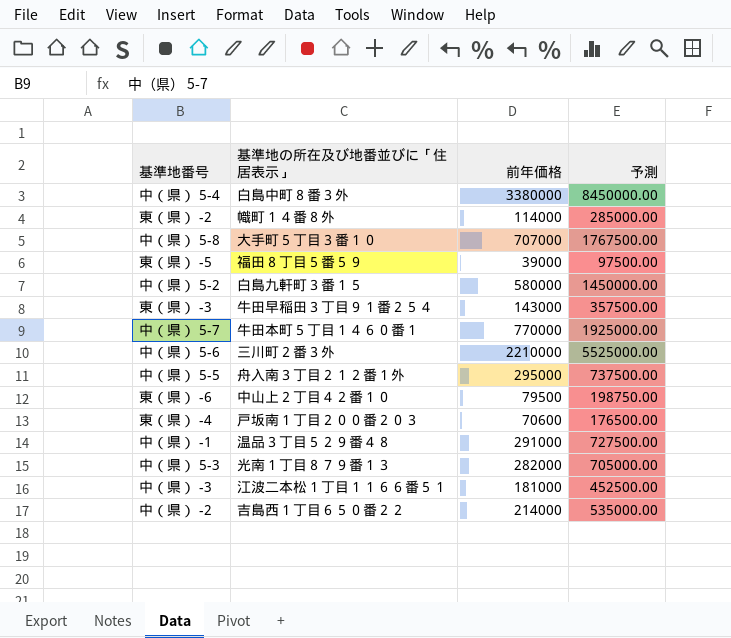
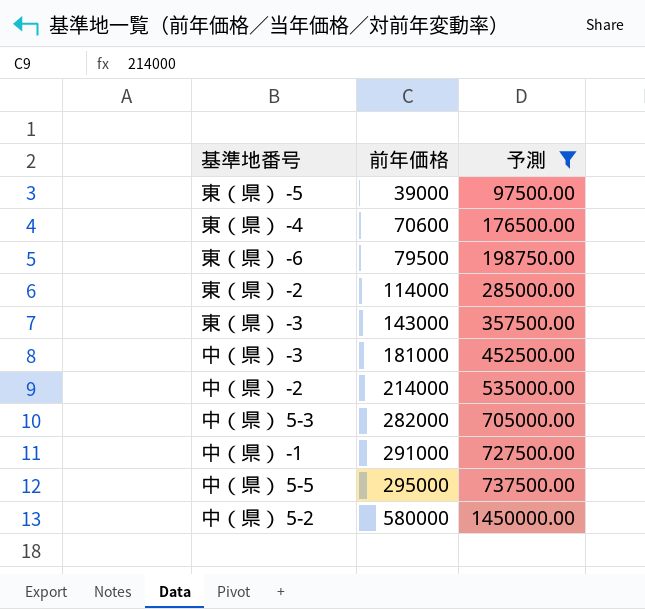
filter: none -> 予測 <= 1450000.00
row order: none -> 前年価格 ascending
column 基準地の所在及び地番並びに「住居表示」 | position: 2 -> none

